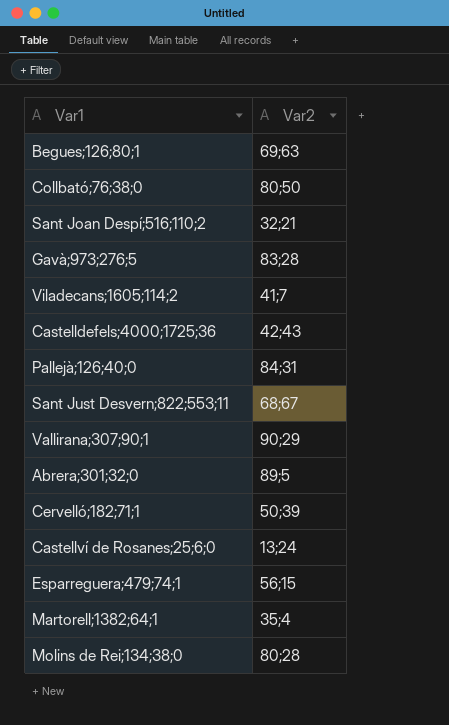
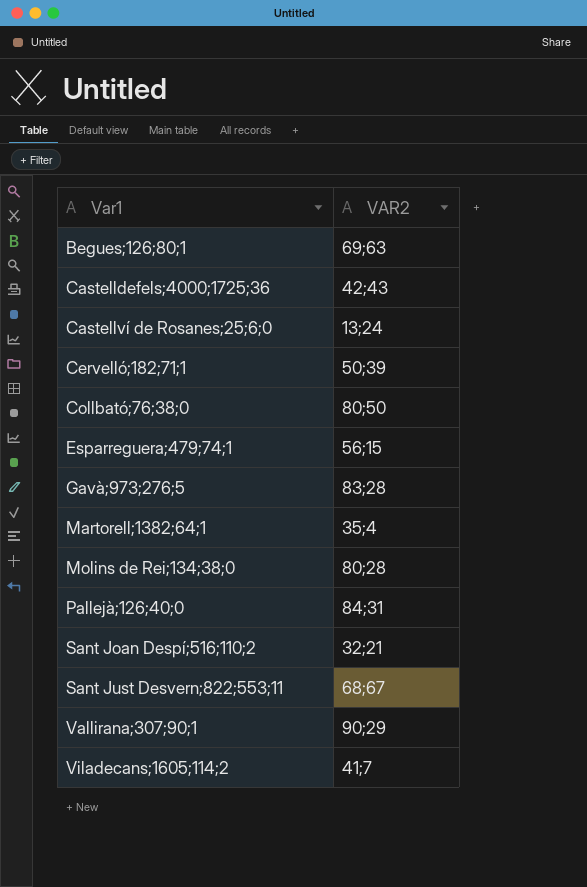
row order: none -> Var1 ascending
column name: Var2 -> VAR2
row Abrera;301;32;0: 89;5 -> none

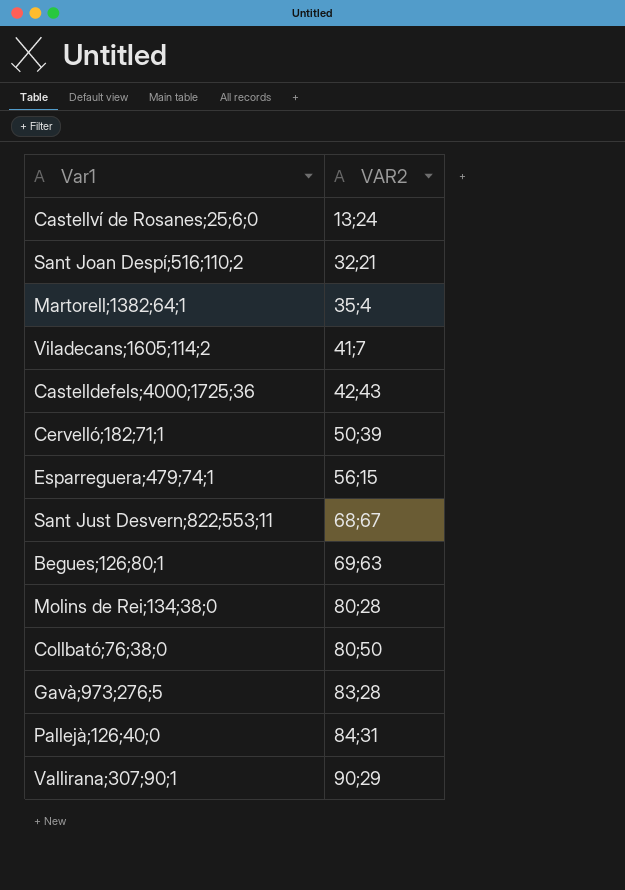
row order: Var1 ascending -> VAR2 ascending

